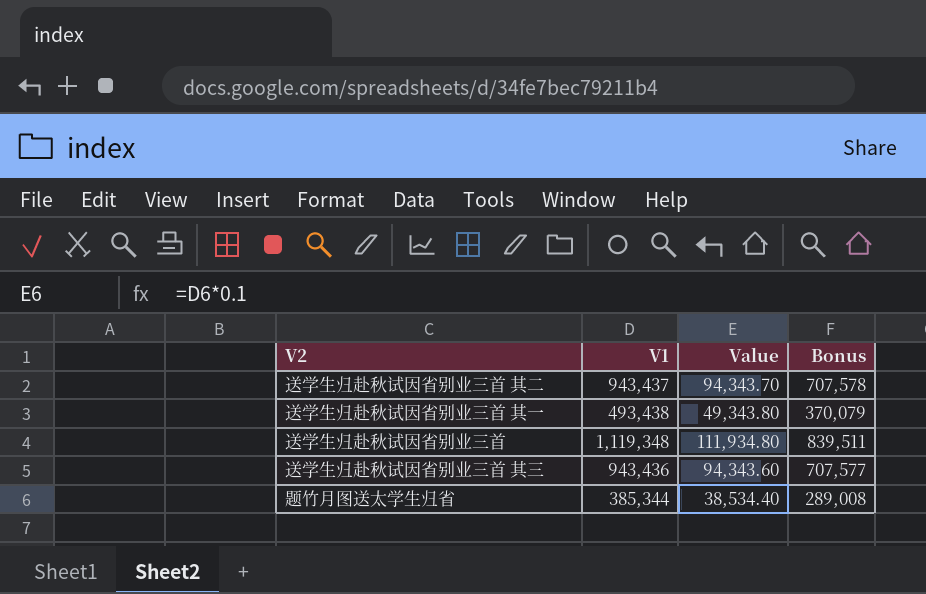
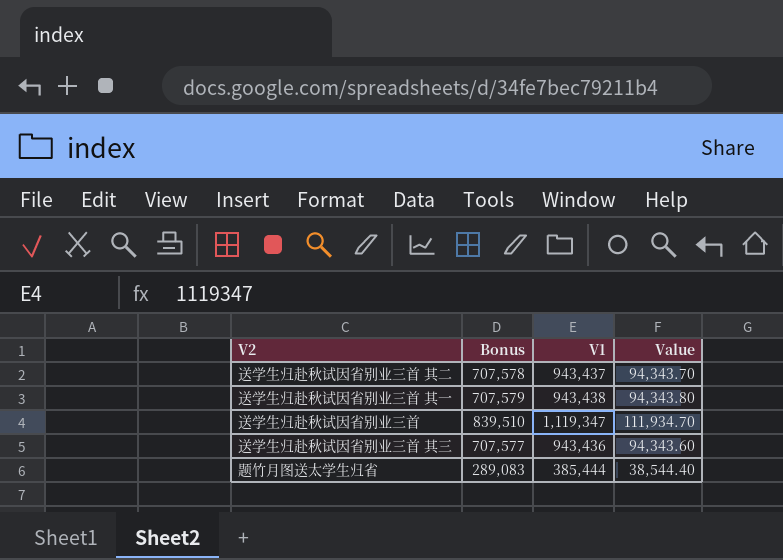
column Bonus | position: 4 -> 2
送学生归赴秋试因省别业三首 其一 | Bonus: 370,079 -> 707,579
送学生归赴秋试因省别业三首 其一 | V1: 493,438 -> 943,438
送学生归赴秋试因省别业三首 其一 | Value: 49,343.80 -> 94,343.80
送学生归赴秋试因省别业三首 | Bonus: 839,511 -> 839,510
送学生归赴秋试因省别业三首 | V1: 1,119,348 -> 1,119,347
送学生归赴秋试因省别业三首 | Value: 111,934.80 -> 111,934.70
题竹月图送太学生归省 | Bonus: 289,008 -> 289,083
题竹月图送太学生归省 | V1: 385,344 -> 385,444
题竹月图送太学生归省 | Value: 38,534.40 -> 38,544.40

